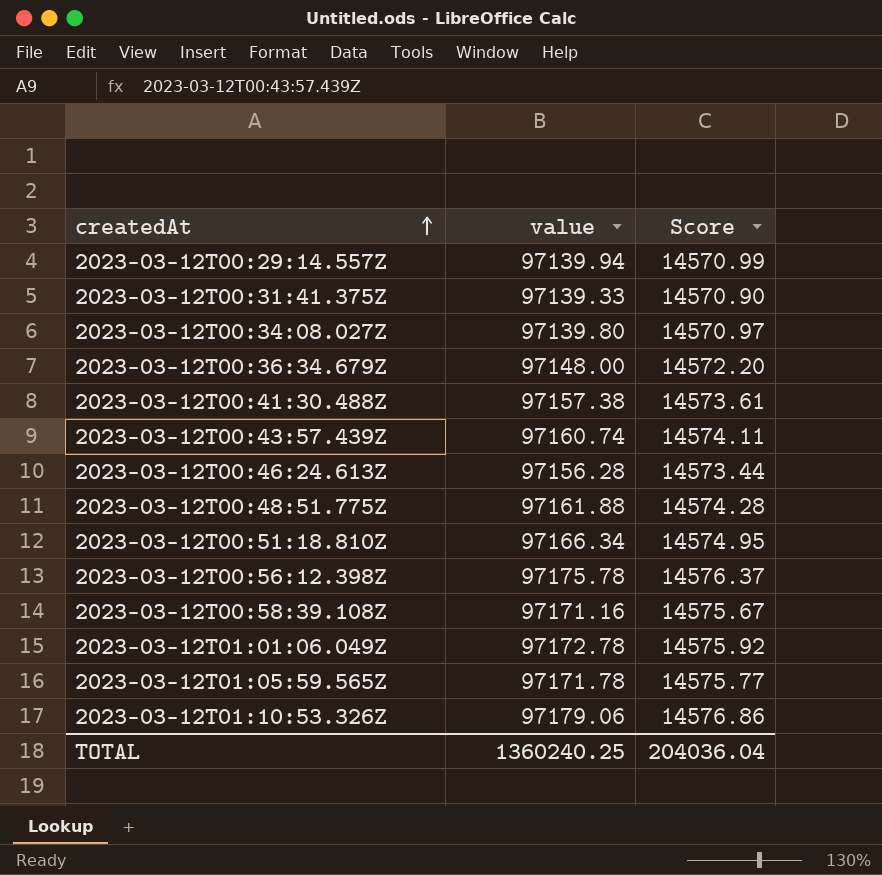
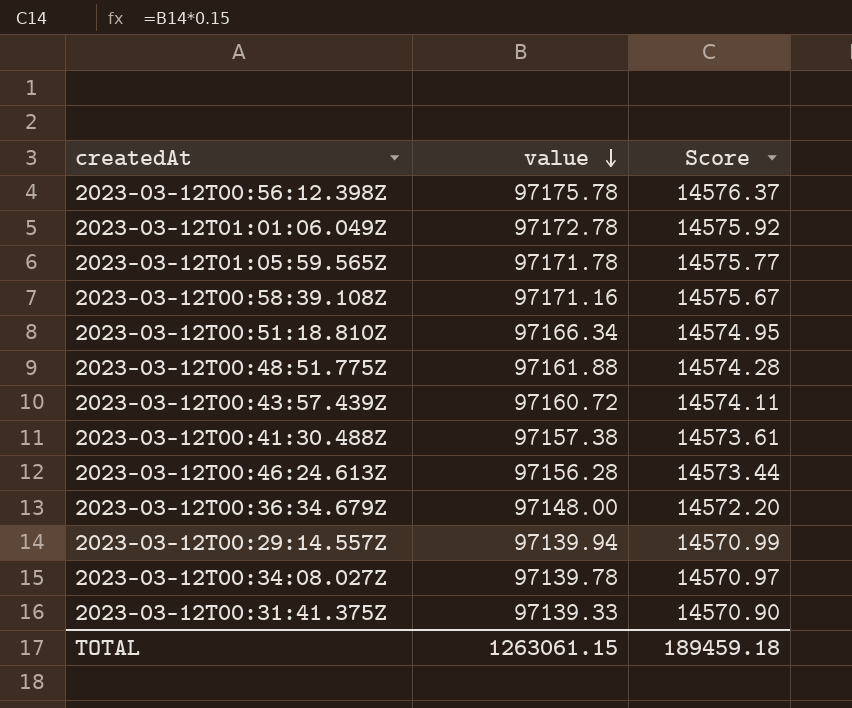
row order: createdAt ascending -> value descending
row 2023-03-12T01:10:53.326Z: 97179.06 | 14576.86 -> none
2023-03-12T00:43:57.439Z | value: 97160.74 -> 97160.72
2023-03-12T00:34:08.027Z | value: 97139.80 -> 97139.78
TOTAL | value: 1360240.25 -> 1263061.15
TOTAL | Score: 204036.04 -> 189459.18

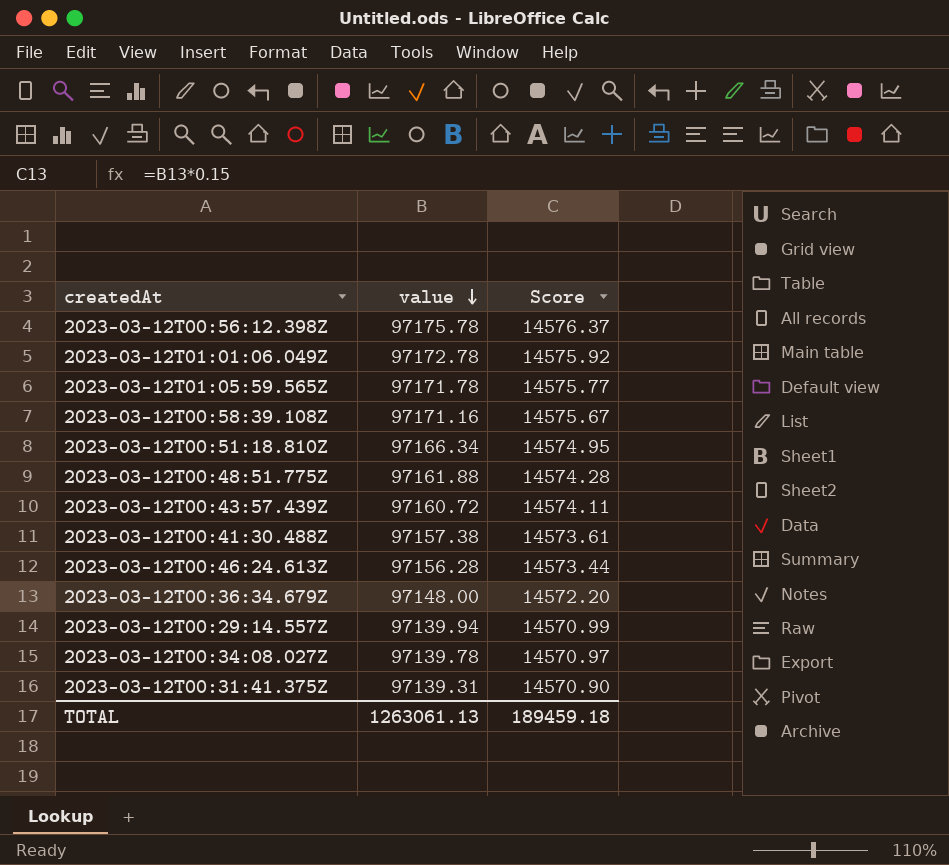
2023-03-12T00:31:41.375Z | value: 97139.33 -> 97139.31
TOTAL | value: 1263061.15 -> 1263061.13

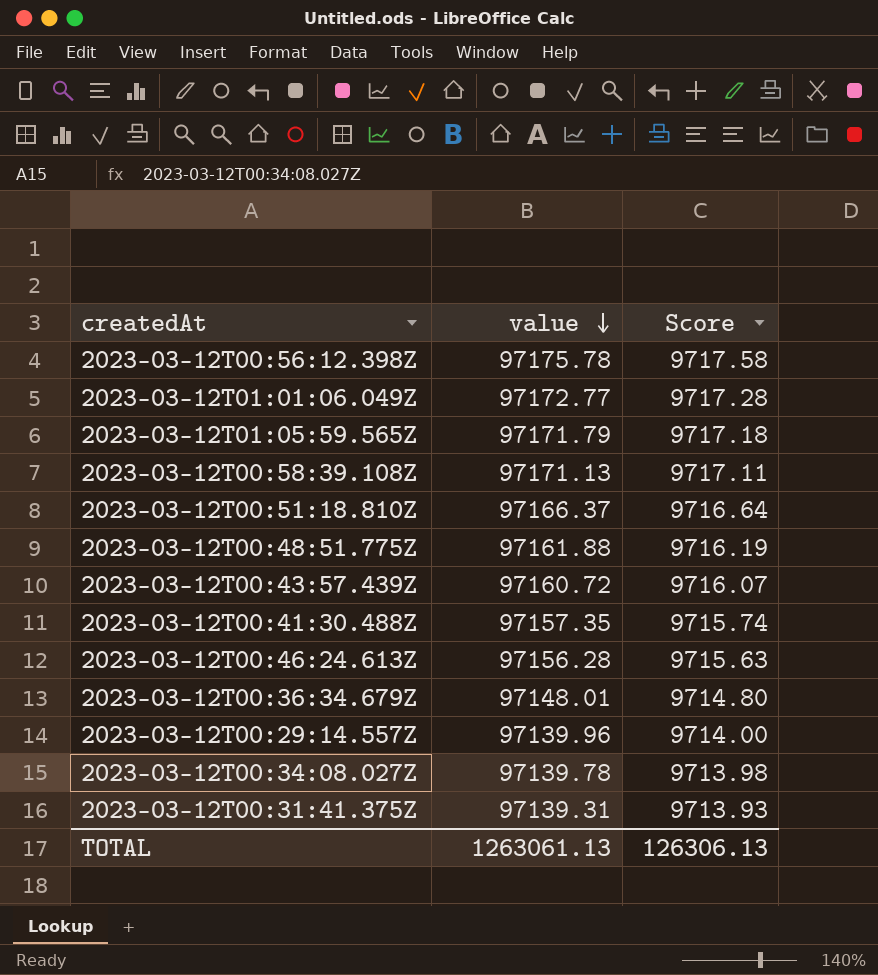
column Score | formula: [value] * 0.15 -> [value] * 0.1
2023-03-12T01:01:06.049Z | value: 97172.78 -> 97172.77
2023-03-12T01:05:59.565Z | value: 97171.78 -> 97171.79
2023-03-12T00:58:39.108Z | value: 97171.16 -> 97171.13
2023-03-12T00:51:18.810Z | value: 97166.34 -> 97166.37
2023-03-12T00:41:30.488Z | value: 97157.38 -> 97157.35
2023-03-12T00:36:34.679Z | value: 97148.00 -> 97148.01
2023-03-12T00:29:14.557Z | value: 97139.94 -> 97139.96
TOTAL | Score: 189459.18 -> 126306.13

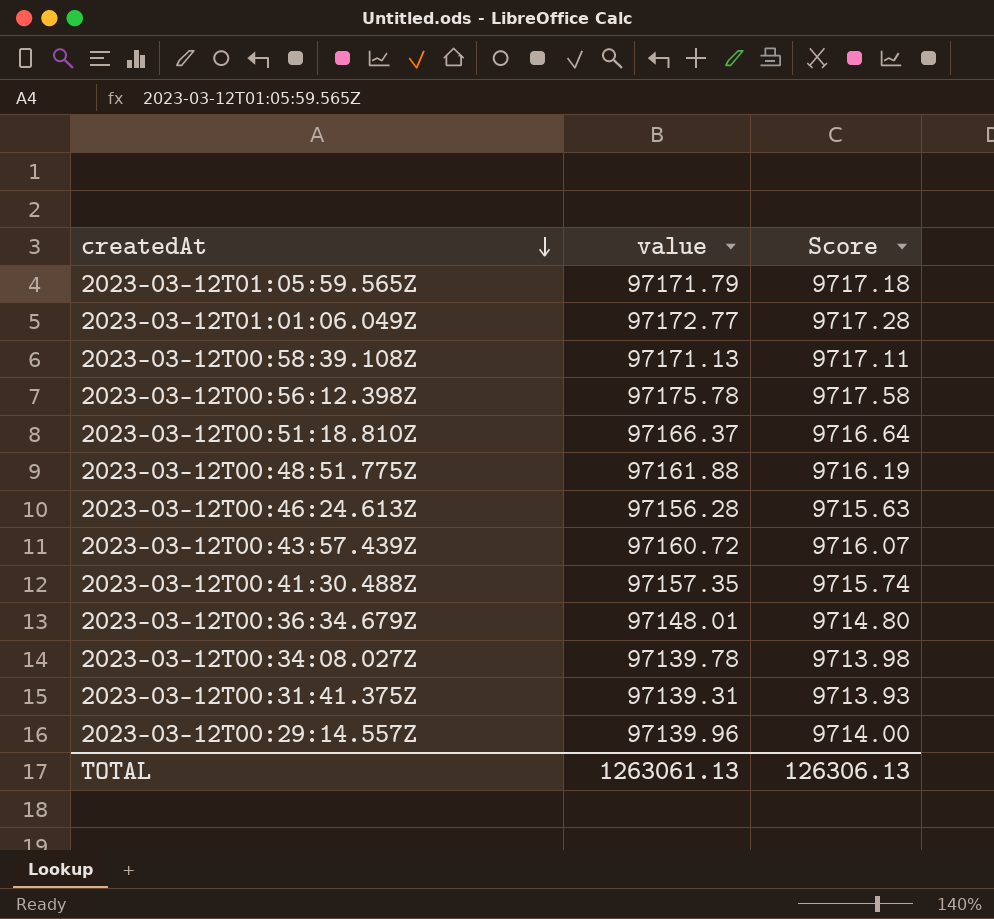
row order: value descending -> createdAt descending

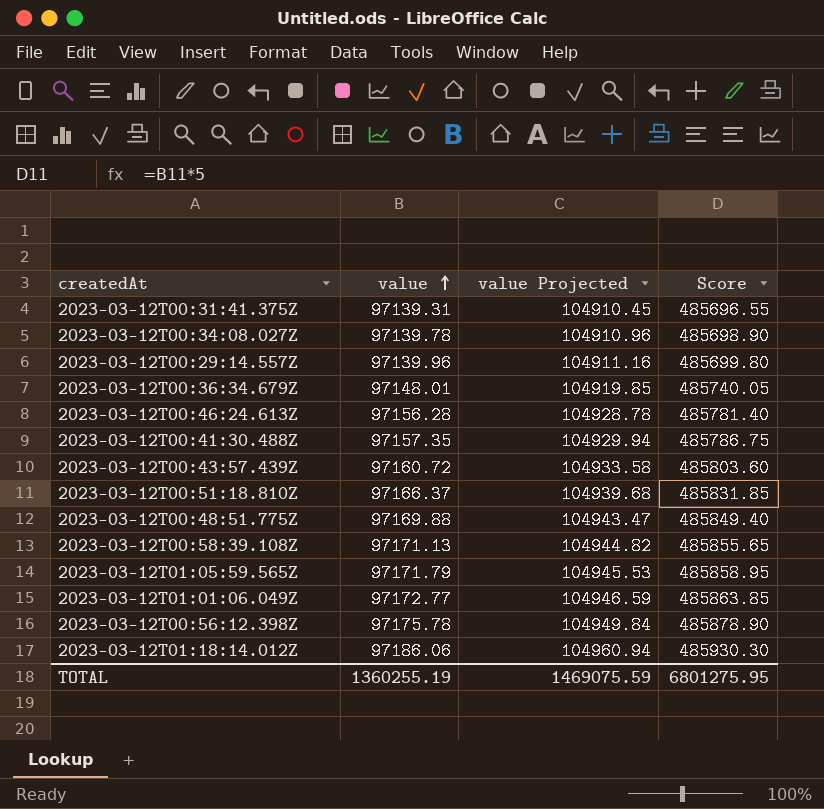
row order: createdAt descending -> value ascending
column value Projected | formula: none -> [value] * 1.08
column Score | formula: [value] * 0.1 -> [value] * 5
2023-03-12T00:48:51.775Z | value: 97161.88 -> 97169.88
row 2023-03-12T01:18:14.012Z: none -> 97186.06 | 104960.94 | 485930.30
TOTAL | value: 1263061.13 -> 1360255.19
TOTAL | Score: 126306.13 -> 6801275.95

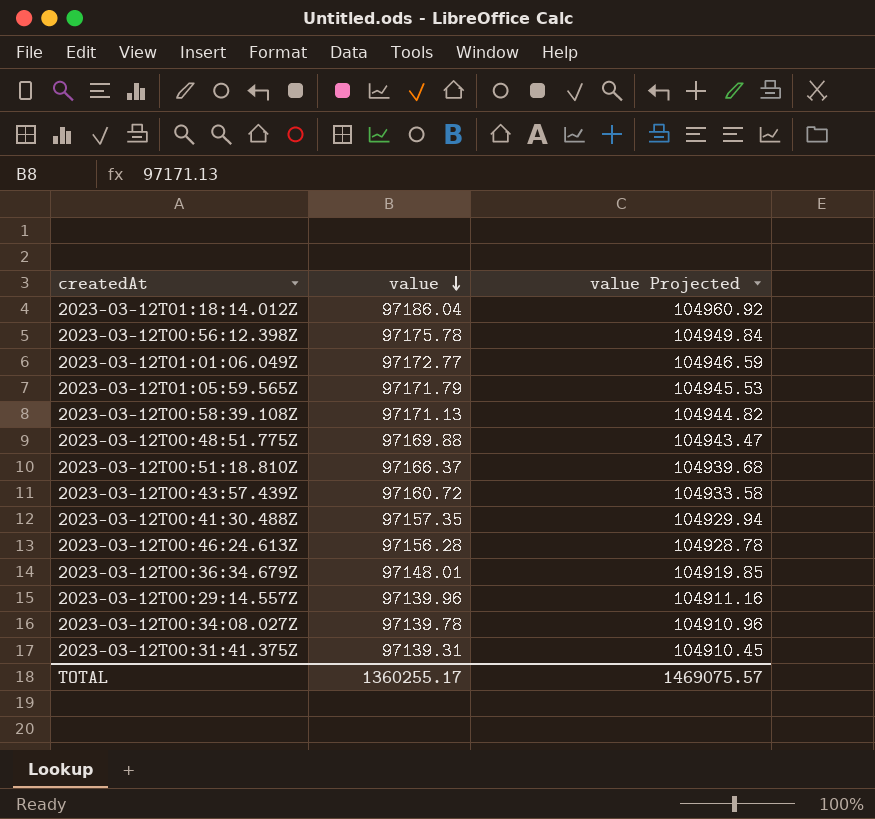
row order: value ascending -> value descending
column Score | formula: [value] * 5 -> none
2023-03-12T01:18:14.012Z | value: 97186.06 -> 97186.04
2023-03-12T01:18:14.012Z | value Projected: 104960.94 -> 104960.92
TOTAL | value: 1360255.19 -> 1360255.17
TOTAL | value Projected: 1469075.59 -> 1469075.57

